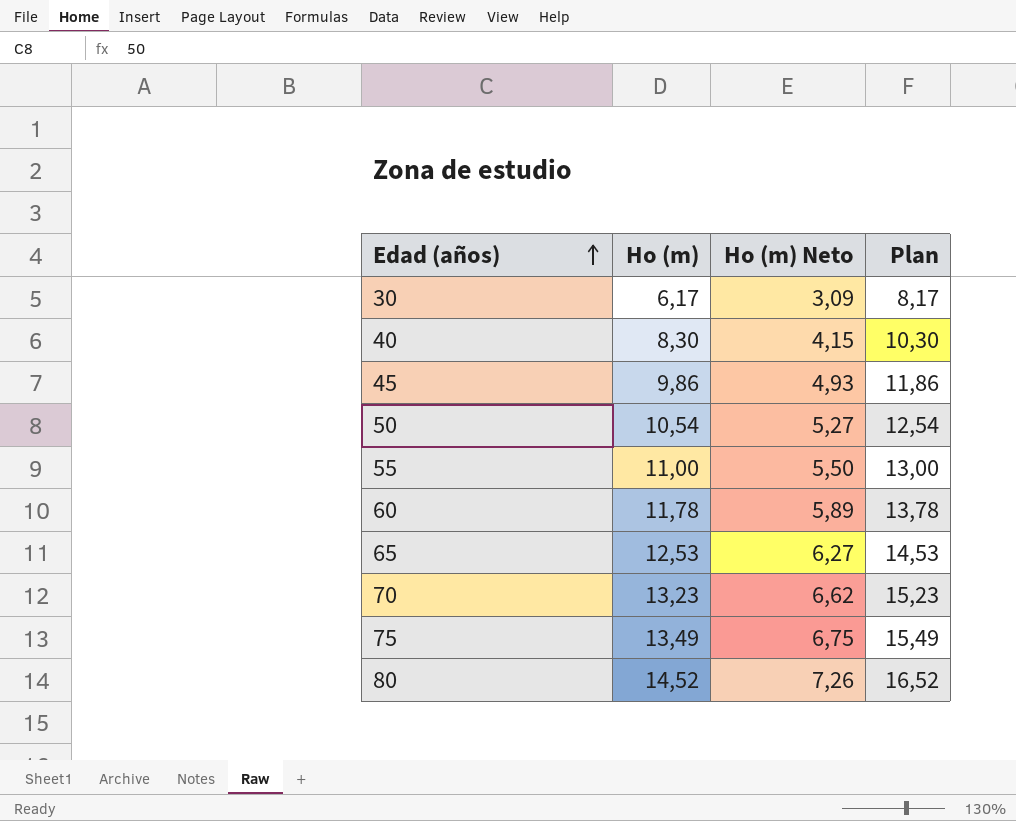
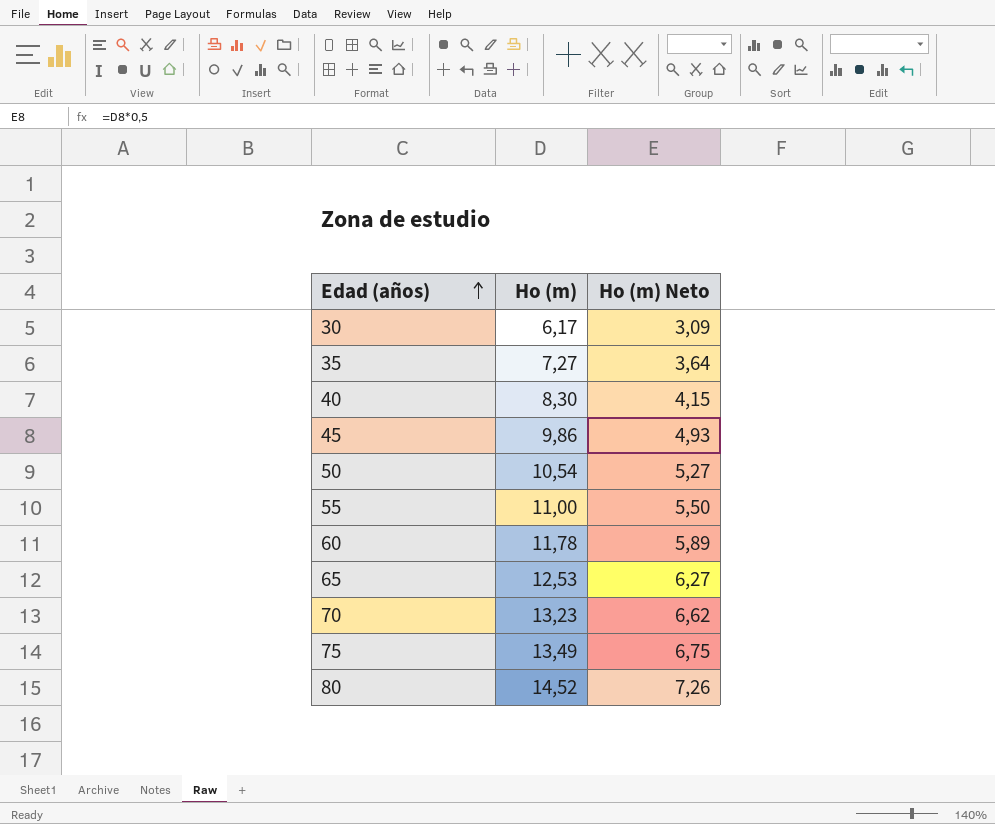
column Plan | formula: [Ho (m)] + 2 -> none
row 35: none -> 7,27 | 3,64

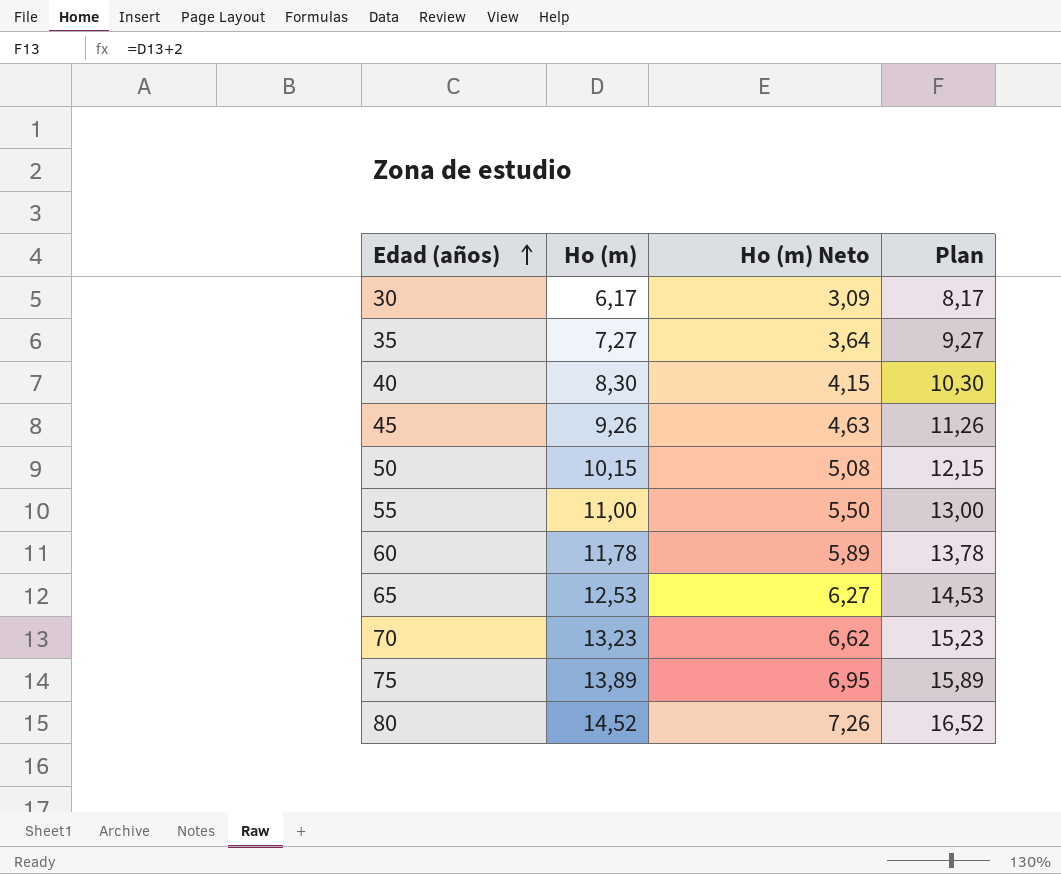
column Plan | formula: none -> [Ho (m)] + 2
45 | Ho (m): 9,86 -> 9,26
45 | Ho (m) Neto: 4,93 -> 4,63
50 | Ho (m): 10,54 -> 10,15
50 | Ho (m) Neto: 5,27 -> 5,08
75 | Ho (m): 13,49 -> 13,89
75 | Ho (m) Neto: 6,75 -> 6,95

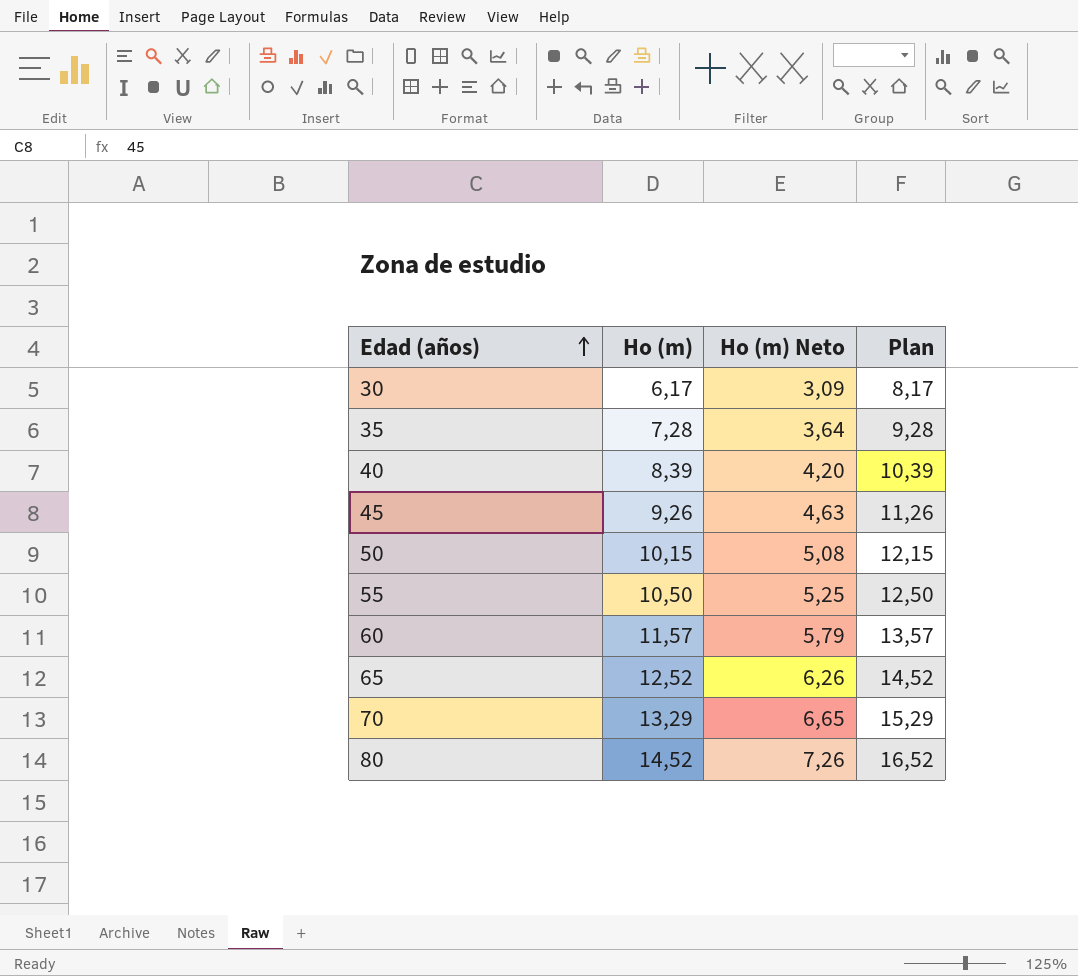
row 75: 13,89 | 6,95 | 15,89 -> none
35 | Ho (m): 7,27 -> 7,28
35 | Plan: 9,27 -> 9,28
40 | Ho (m): 8,30 -> 8,39
40 | Ho (m) Neto: 4,15 -> 4,20
40 | Plan: 10,30 -> 10,39
55 | Ho (m): 11,00 -> 10,50
55 | Ho (m) Neto: 5,50 -> 5,25
55 | Plan: 13,00 -> 12,50
60 | Ho (m): 11,78 -> 11,57
60 | Ho (m) Neto: 5,89 -> 5,79
60 | Plan: 13,78 -> 13,57
65 | Ho (m): 12,53 -> 12,52
65 | Ho (m) Neto: 6,27 -> 6,26
65 | Plan: 14,53 -> 14,52
70 | Ho (m): 13,23 -> 13,29
70 | Ho (m) Neto: 6,62 -> 6,65
70 | Plan: 15,23 -> 15,29

